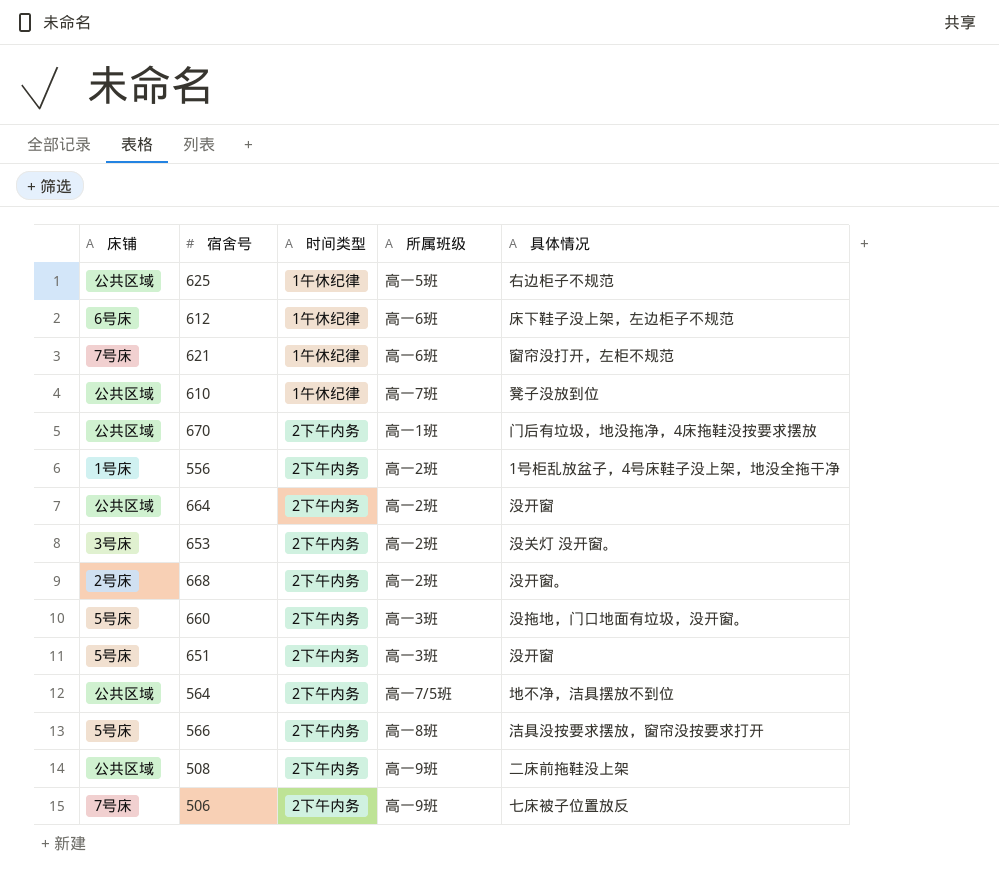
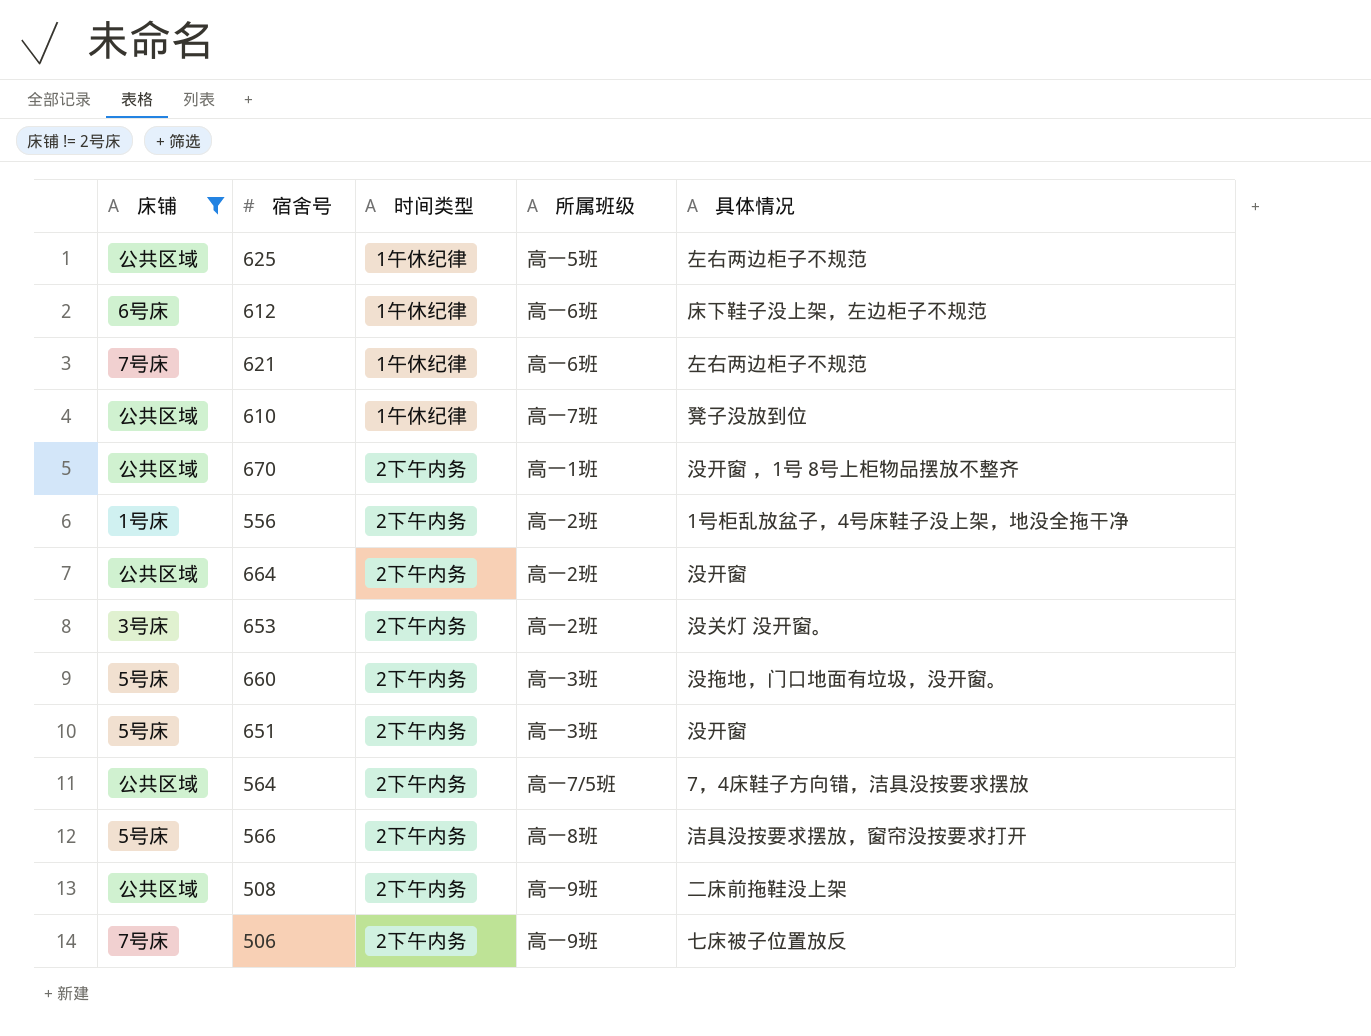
filter: none -> 床铺 != 2号床
625 | 具体情况: 右边柜子不规范 -> 左右两边柜子不规范
621 | 具体情况: 窗帘没打开，左柜不规范 -> 左右两边柜子不规范
670 | 具体情况: 门后有垃圾，地没拖净，4床拖鞋没按要求摆放 -> 没开窗 ，1号 8号上柜物品摆放不整齐
564 | 具体情况: 地不净，洁具摆放不到位 -> 7，4床鞋子方向错，洁具没按要求摆放

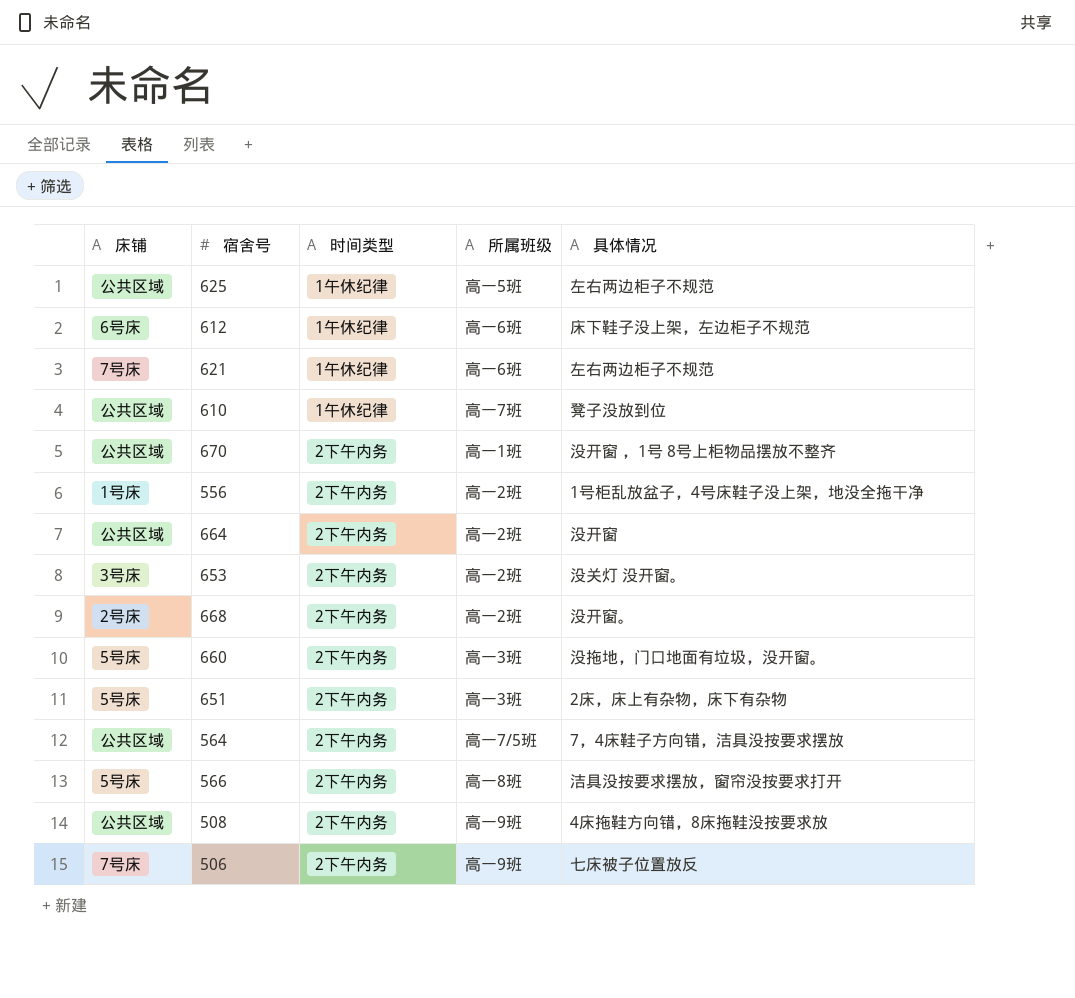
filter: 床铺 != 2号床 -> none
651 | 具体情况: 没开窗 -> 2床，床上有杂物，床下有杂物
508 | 具体情况: 二床前拖鞋没上架 -> 4床拖鞋方向错，8床拖鞋没按要求放

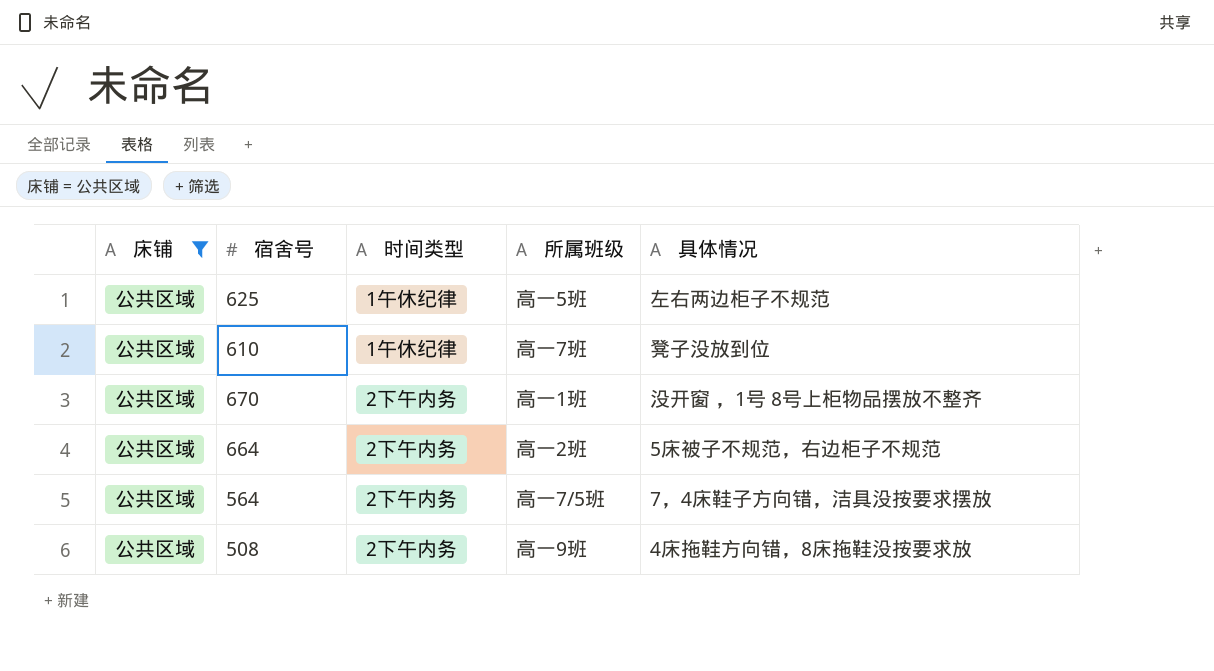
filter: none -> 床铺 = 公共区域
664 | 具体情况: 没开窗 -> 5床被子不规范，右边柜子不规范

